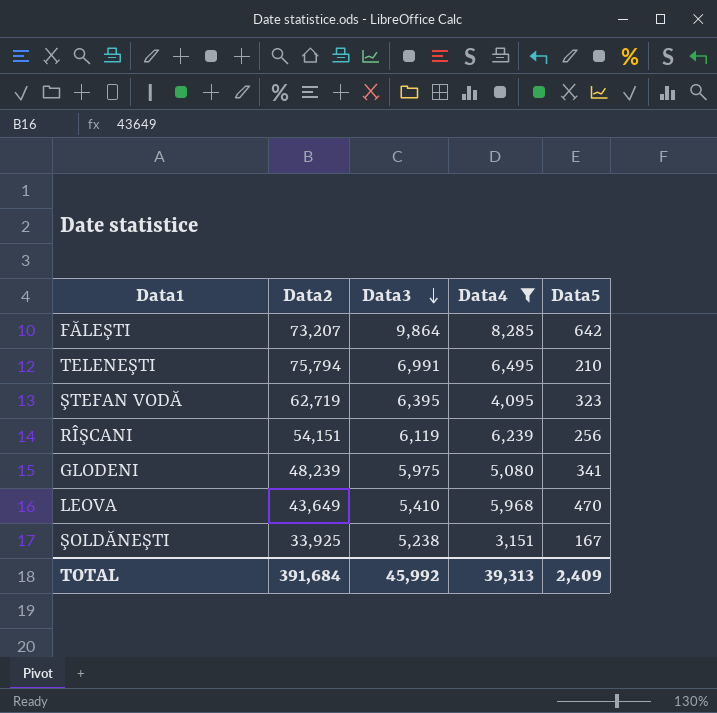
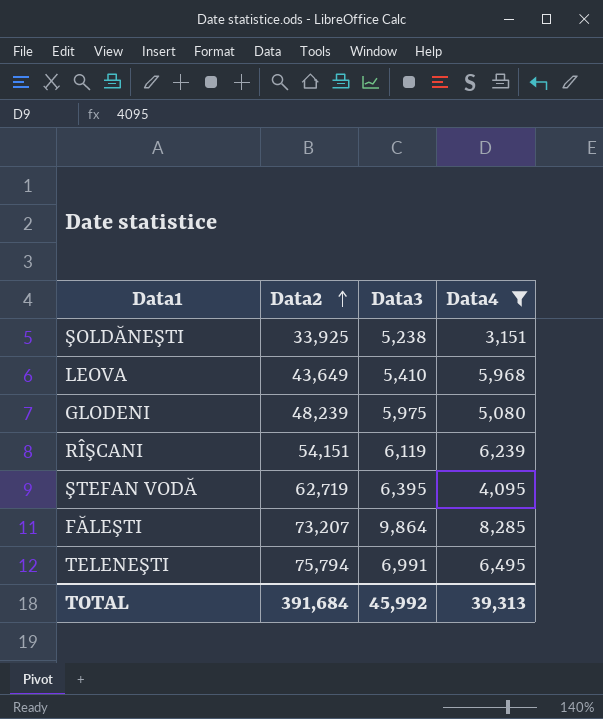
row order: Data3 descending -> Data2 ascending
column Data5 | position: 5 -> none

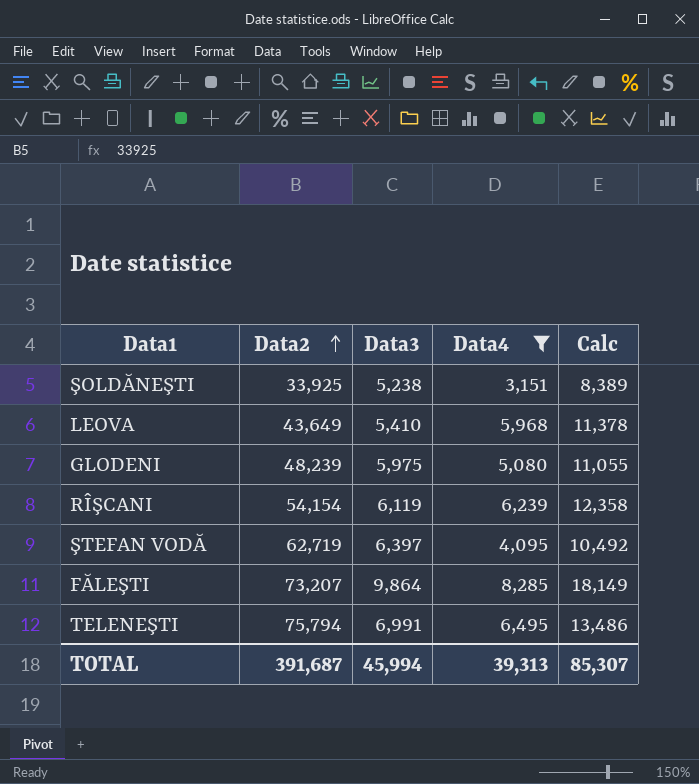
column Calc | formula: none -> [Data3] + [Data4]
RÎŞCANI | Data2: 54,151 -> 54,154
ŞTEFAN VODĂ | Data3: 6,395 -> 6,397
TOTAL | Data2: 391,684 -> 391,687
TOTAL | Data3: 45,992 -> 45,994

